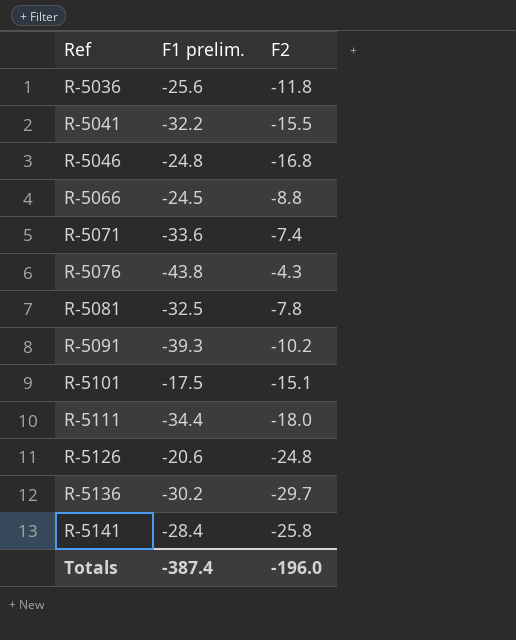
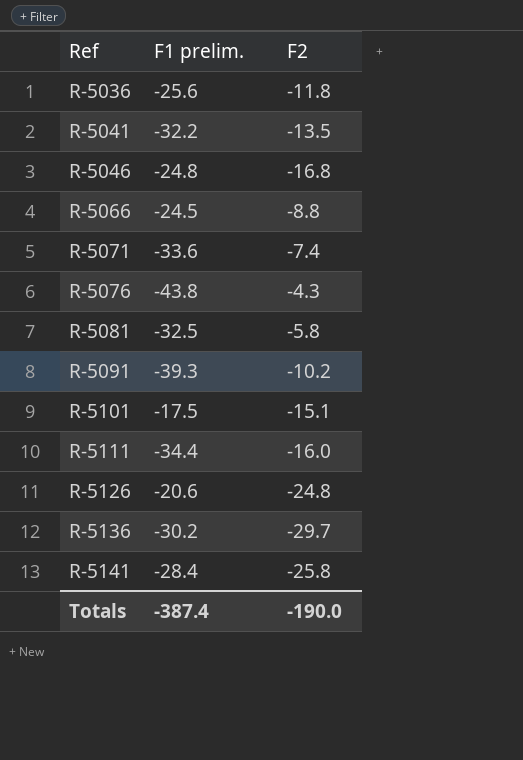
R-5041 | F2: -15.5 -> -13.5
R-5081 | F2: -7.8 -> -5.8
R-5111 | F2: -18.0 -> -16.0
Totals | F2: -196.0 -> -190.0

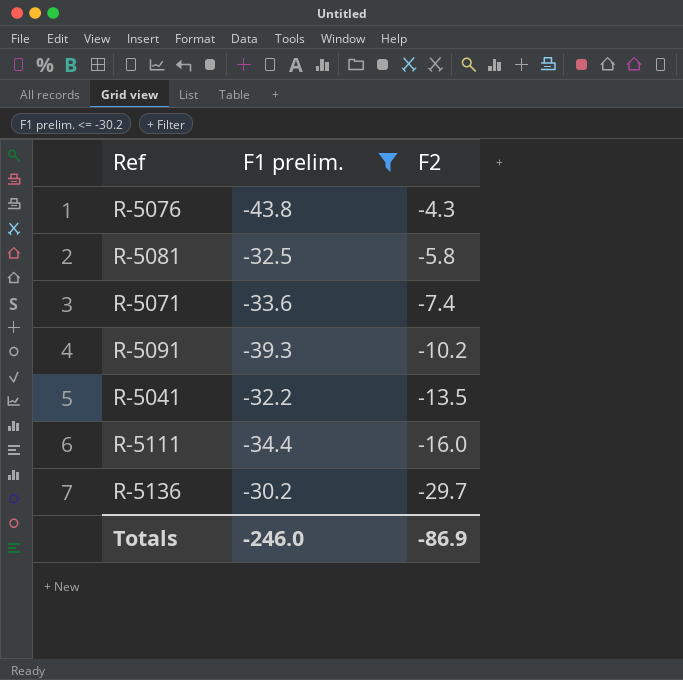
filter: none -> F1 prelim. <= -30.2
row order: Ref ascending -> F2 descending
Totals | F1 prelim.: -387.4 -> -246.0
Totals | F2: -190.0 -> -86.9

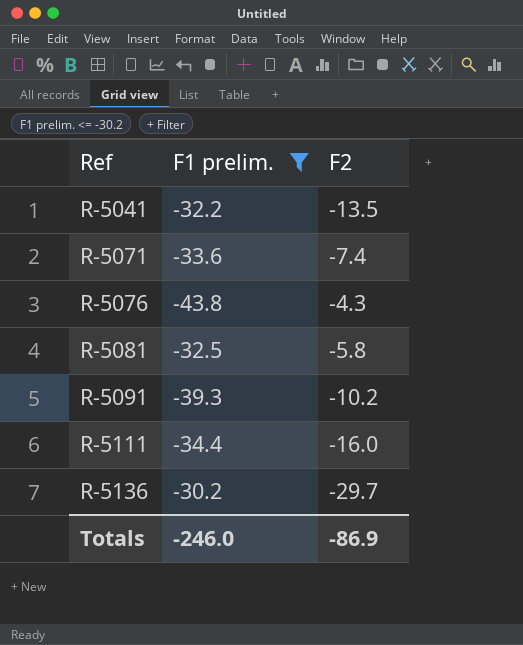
row order: F2 descending -> Ref ascending

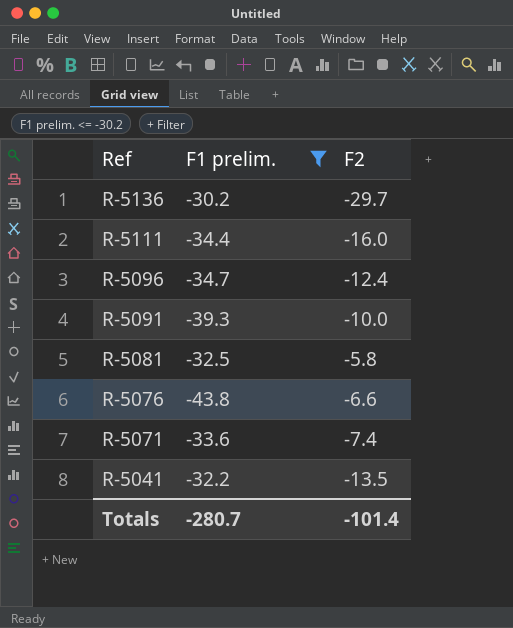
row order: Ref ascending -> Ref descending
row R-5096: none -> -34.7 | -12.4
R-5091 | F2: -10.2 -> -10.0
R-5076 | F2: -4.3 -> -6.6
Totals | F1 prelim.: -246.0 -> -280.7
Totals | F2: -86.9 -> -101.4

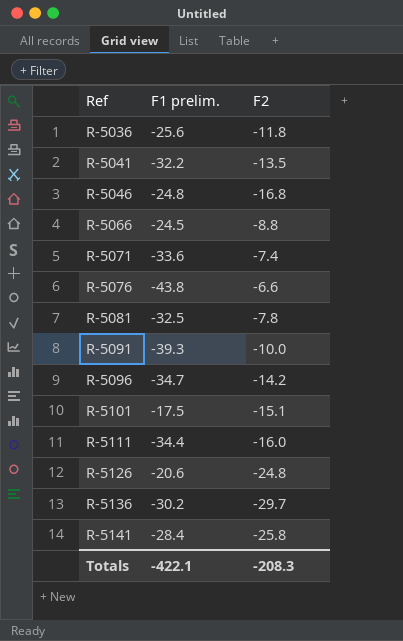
filter: F1 prelim. <= -30.2 -> none
row order: Ref descending -> Ref ascending
R-5081 | F2: -5.8 -> -7.8
R-5096 | F2: -12.4 -> -14.2
Totals | F1 prelim.: -280.7 -> -422.1
Totals | F2: -101.4 -> -208.3

